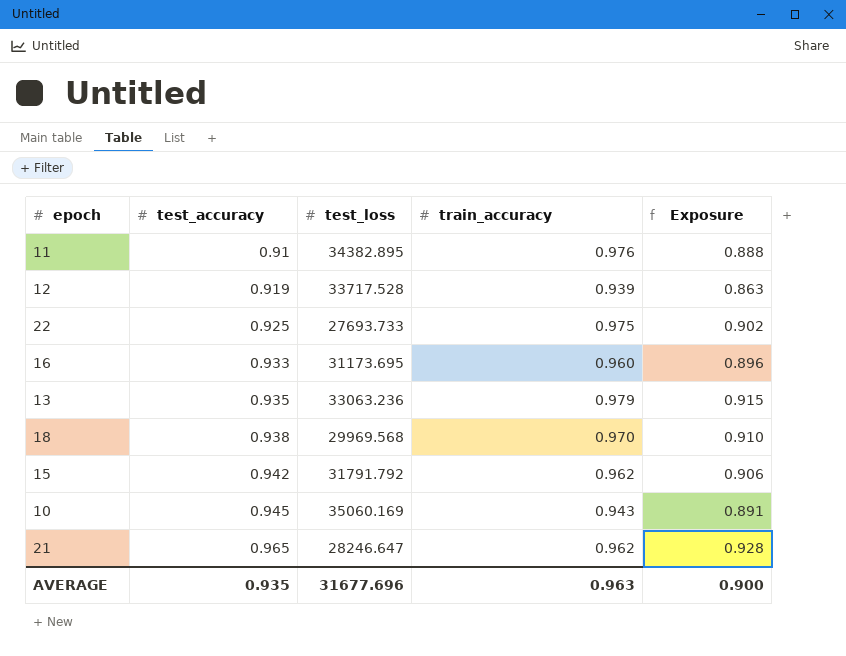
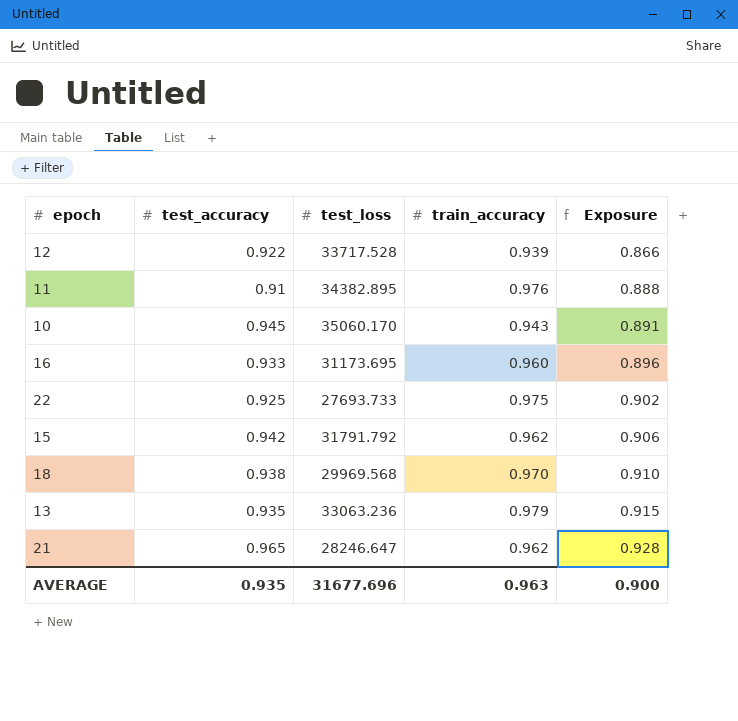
row order: test_accuracy ascending -> Exposure ascending
12 | test_accuracy: 0.919 -> 0.922
12 | Exposure: 0.863 -> 0.866
10 | test_loss: 35060.169 -> 35060.170

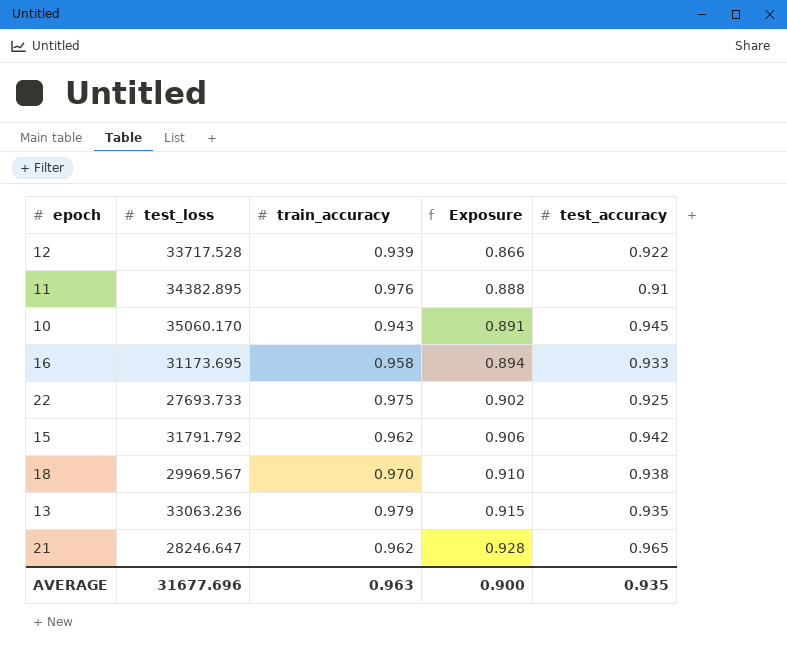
column test_accuracy | position: 2 -> 5
16 | train_accuracy: 0.960 -> 0.958
16 | Exposure: 0.896 -> 0.894
18 | test_loss: 29969.568 -> 29969.567

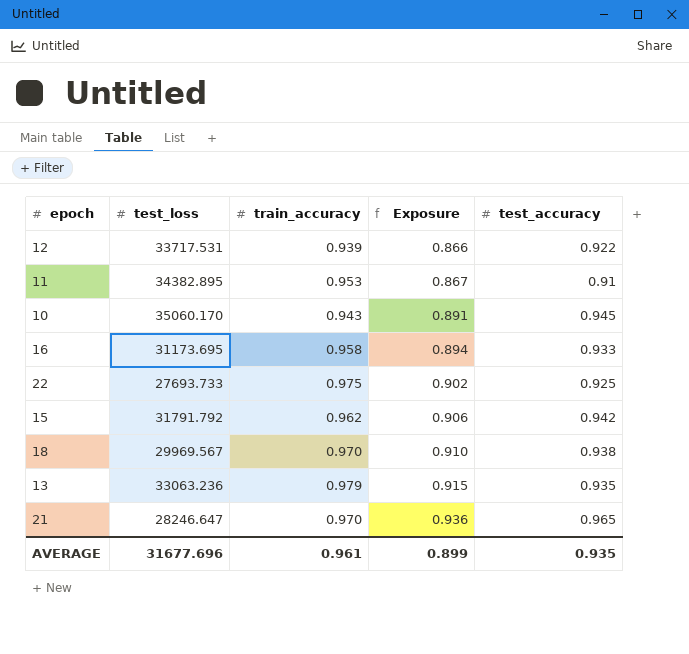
12 | test_loss: 33717.528 -> 33717.531
11 | train_accuracy: 0.976 -> 0.953
11 | Exposure: 0.888 -> 0.867
21 | train_accuracy: 0.962 -> 0.970
21 | Exposure: 0.928 -> 0.936
AVERAGE | train_accuracy: 0.963 -> 0.961
AVERAGE | Exposure: 0.900 -> 0.899

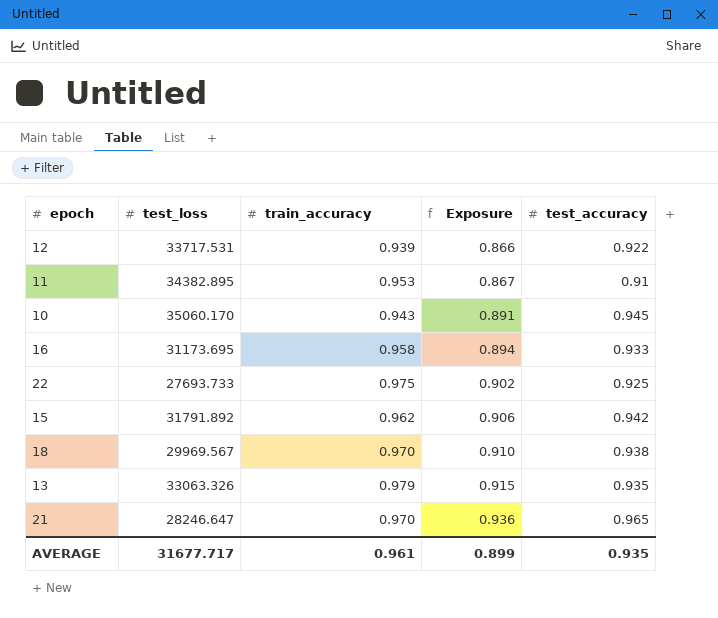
15 | test_loss: 31791.792 -> 31791.892
13 | test_loss: 33063.236 -> 33063.326
AVERAGE | test_loss: 31677.696 -> 31677.717

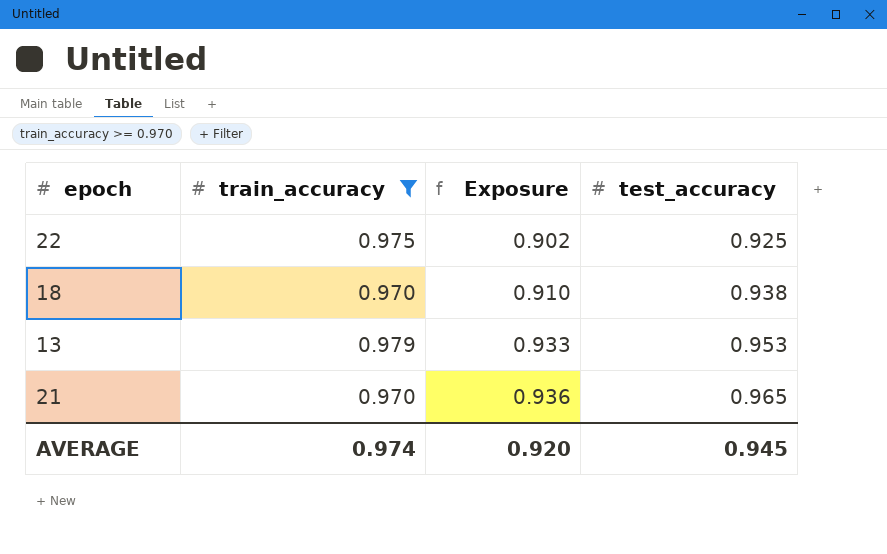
filter: none -> train_accuracy >= 0.970
column test_loss | position: 2 -> none
13 | Exposure: 0.915 -> 0.933
13 | test_accuracy: 0.935 -> 0.953
AVERAGE | train_accuracy: 0.961 -> 0.974
AVERAGE | Exposure: 0.899 -> 0.920
AVERAGE | test_accuracy: 0.935 -> 0.945

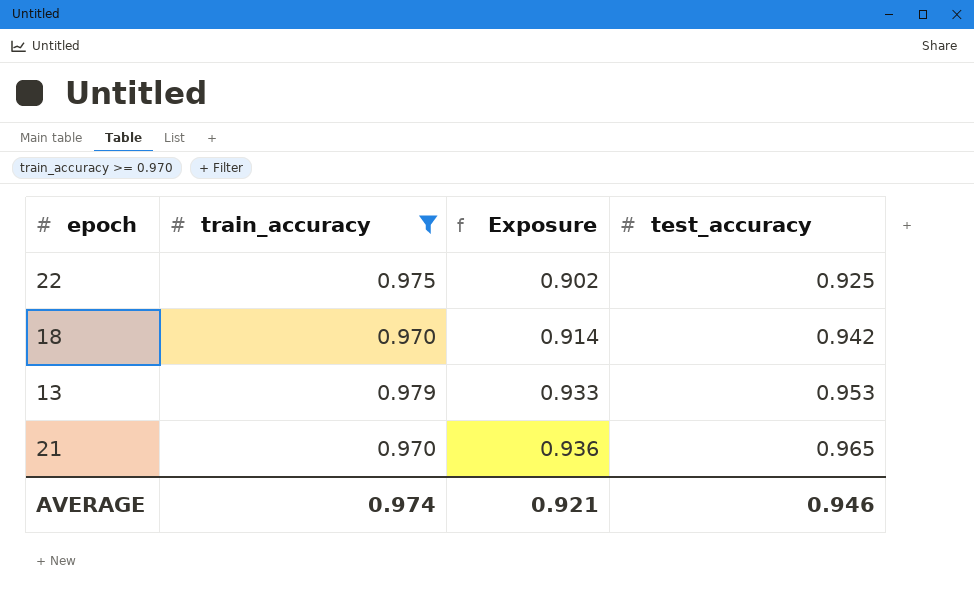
18 | Exposure: 0.910 -> 0.914
18 | test_accuracy: 0.938 -> 0.942
AVERAGE | Exposure: 0.920 -> 0.921
AVERAGE | test_accuracy: 0.945 -> 0.946

